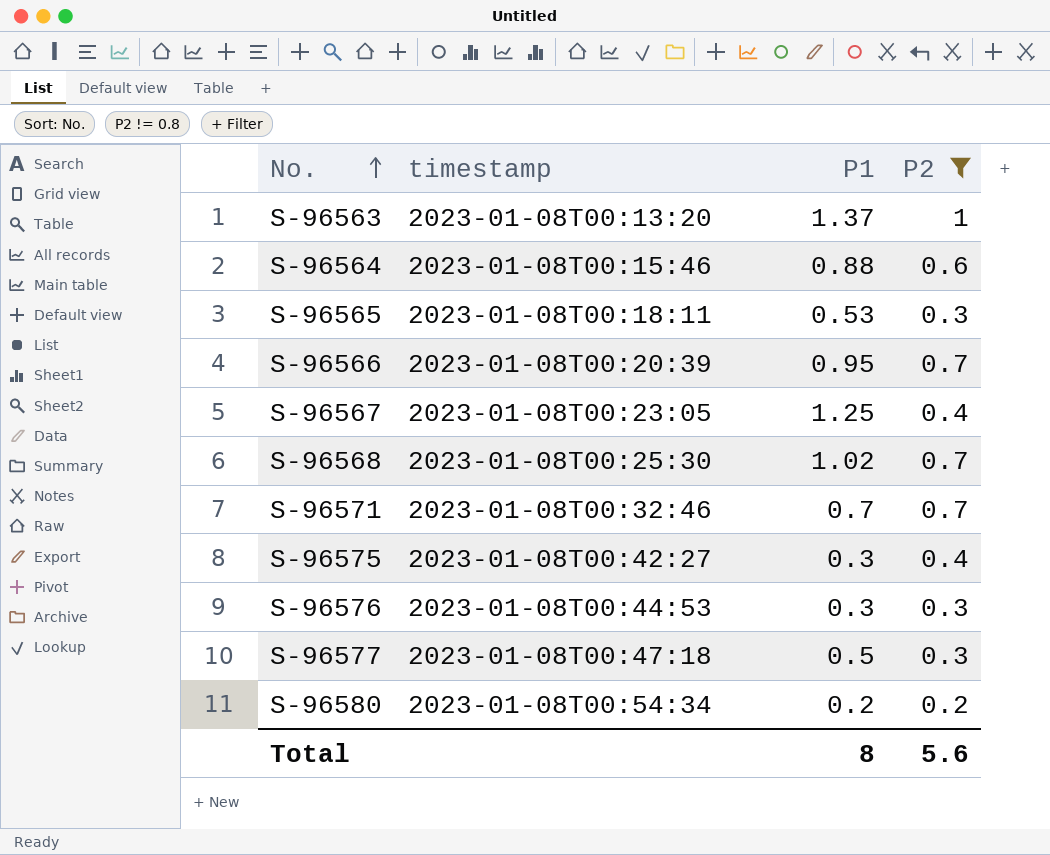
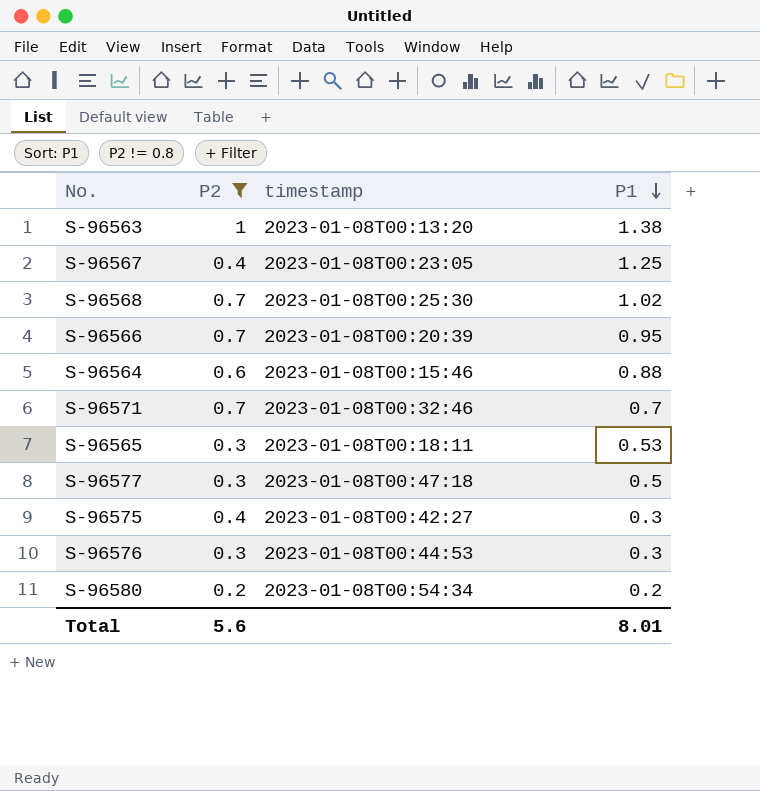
row order: No. ascending -> P1 descending
column P2 | position: 4 -> 2
S-96563 | P1: 1.37 -> 1.38
Total | P1: 8 -> 8.01

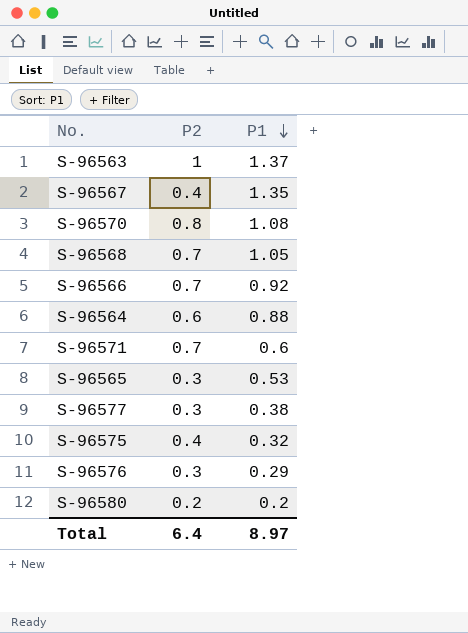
filter: P2 != 0.8 -> none
column timestamp | position: 3 -> none
S-96563 | P1: 1.38 -> 1.37
S-96567 | P1: 1.25 -> 1.35
S-96568 | P1: 1.02 -> 1.05
S-96566 | P1: 0.95 -> 0.92
S-96571 | P1: 0.7 -> 0.6
S-96577 | P1: 0.5 -> 0.38
S-96575 | P1: 0.3 -> 0.32
S-96576 | P1: 0.3 -> 0.29
Total | P2: 5.6 -> 6.4
Total | P1: 8.01 -> 8.97

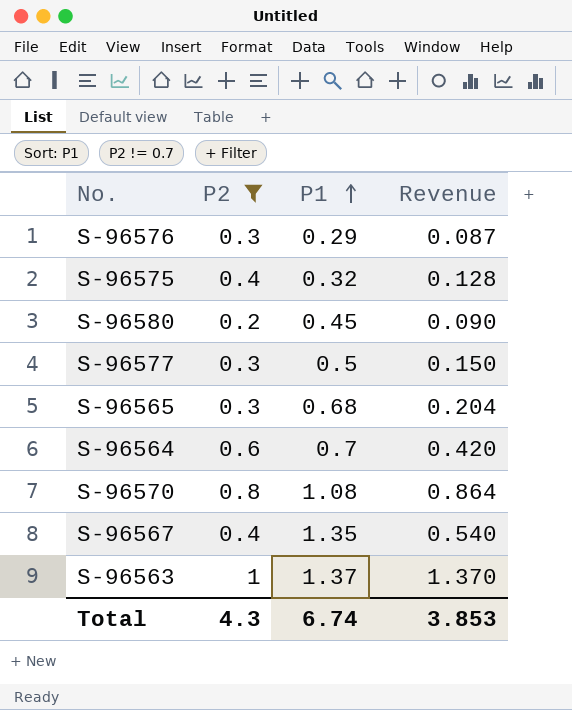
filter: none -> P2 != 0.7
row order: P1 descending -> P1 ascending
column Revenue | formula: none -> [P2] * [P1]
S-96580 | P1: 0.2 -> 0.45
S-96577 | P1: 0.38 -> 0.5
S-96565 | P1: 0.53 -> 0.68
S-96564 | P1: 0.88 -> 0.7
Total | P2: 6.4 -> 4.3
Total | P1: 8.97 -> 6.74

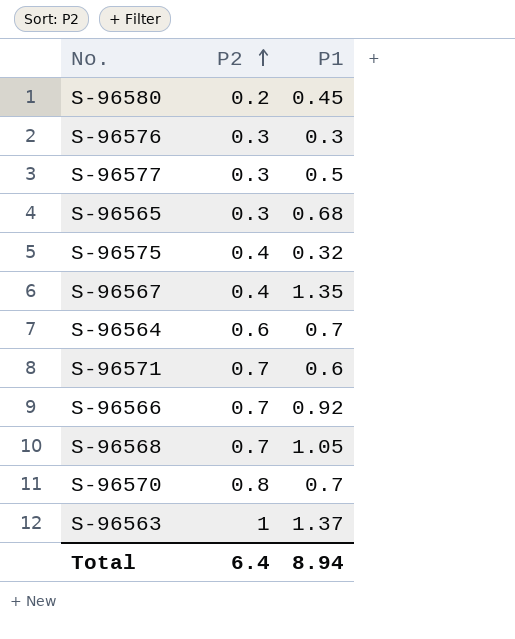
filter: P2 != 0.7 -> none
row order: P1 ascending -> P2 ascending
column Revenue | formula: [P2] * [P1] -> none
S-96576 | P1: 0.29 -> 0.3
S-96570 | P1: 1.08 -> 0.7
Total | P2: 4.3 -> 6.4
Total | P1: 6.74 -> 8.94

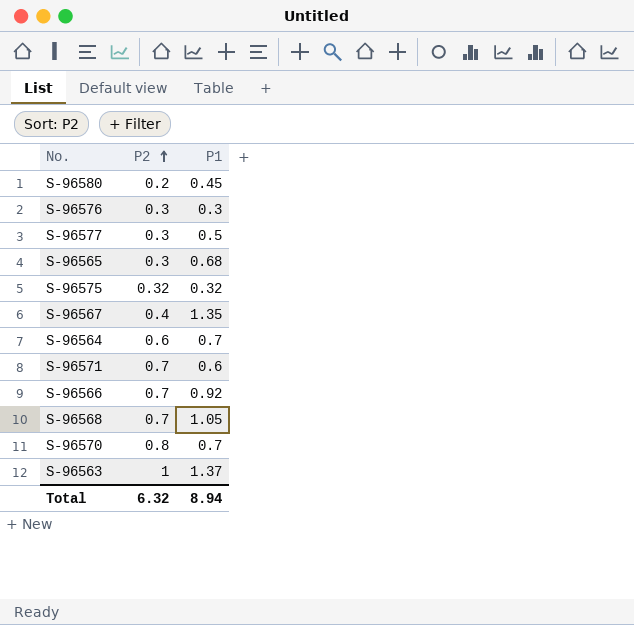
S-96575 | P2: 0.4 -> 0.32
Total | P2: 6.4 -> 6.32

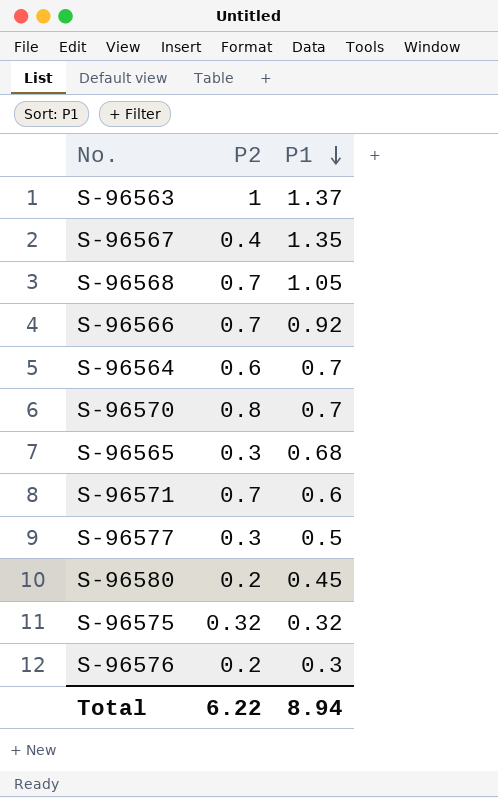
row order: P2 ascending -> P1 descending
S-96576 | P2: 0.3 -> 0.2
Total | P2: 6.32 -> 6.22

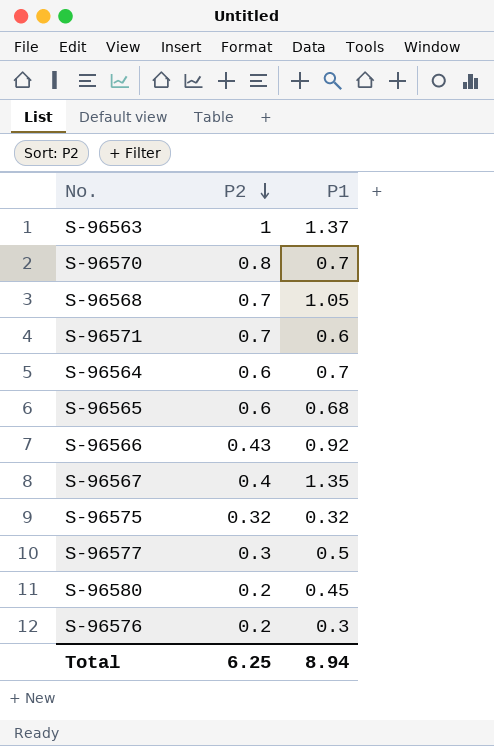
row order: P1 descending -> P2 descending
S-96565 | P2: 0.3 -> 0.6
S-96566 | P2: 0.7 -> 0.43
Total | P2: 6.22 -> 6.25

